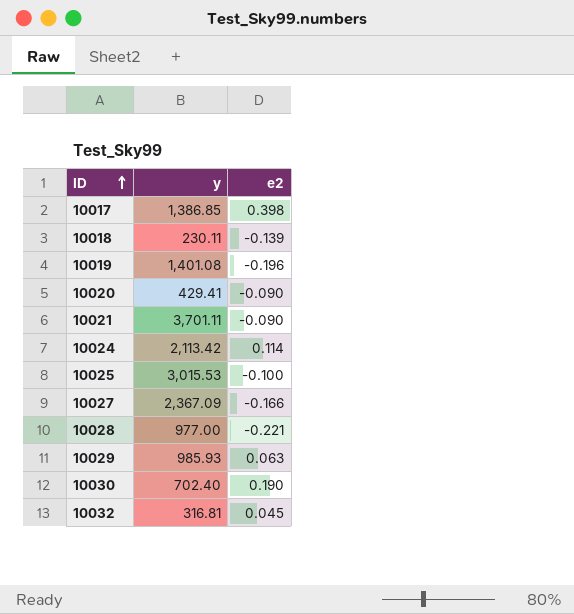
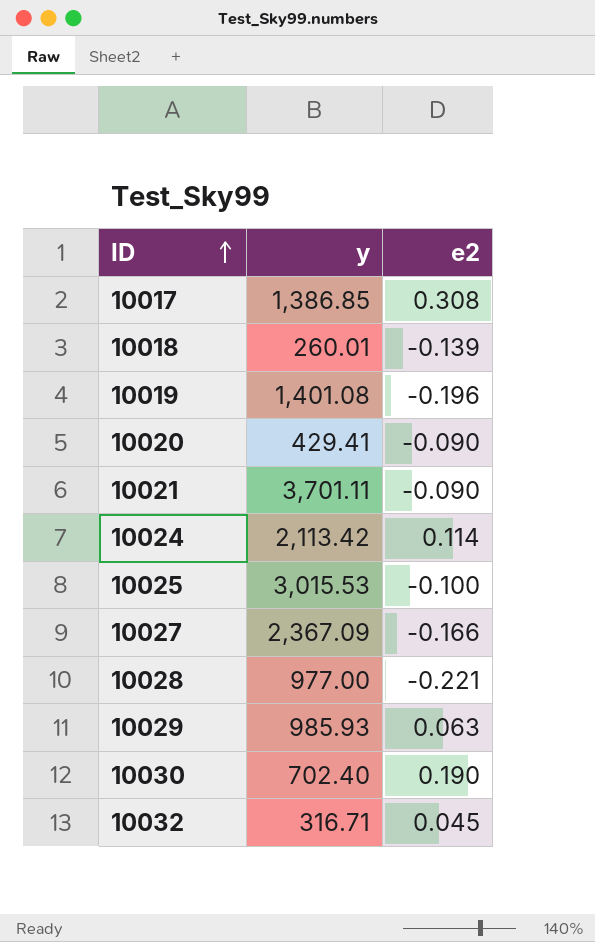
10017 | e2: 0.398 -> 0.308
10018 | y: 230.11 -> 260.01
10032 | y: 316.81 -> 316.71

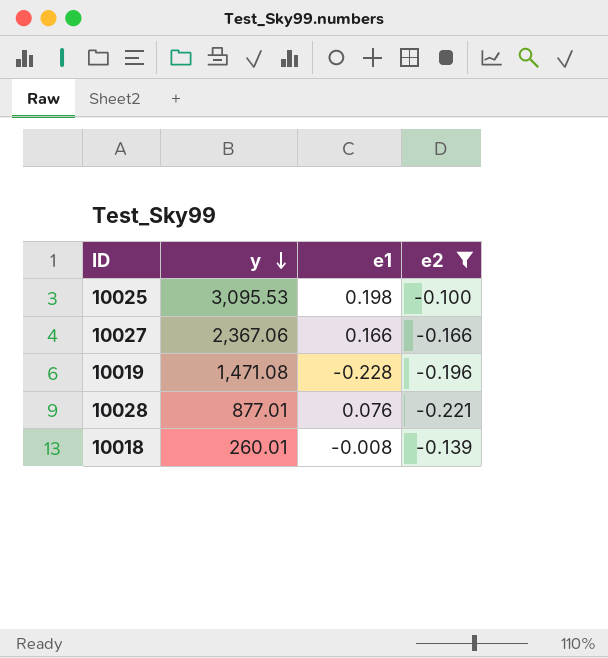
filter: none -> e2 <= -0.100
row order: ID ascending -> y descending
column e1 | position: none -> 3
10025 | y: 3,015.53 -> 3,095.53
10027 | y: 2,367.09 -> 2,367.06
10019 | y: 1,401.08 -> 1,471.08
10028 | y: 977.00 -> 877.01

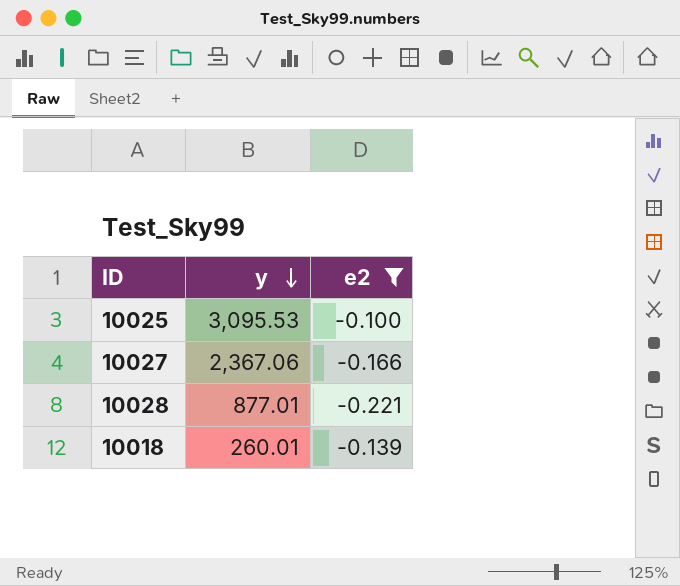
column e1 | position: 3 -> none
row 10019: 1,471.08 | -0.228 | -0.196 -> none

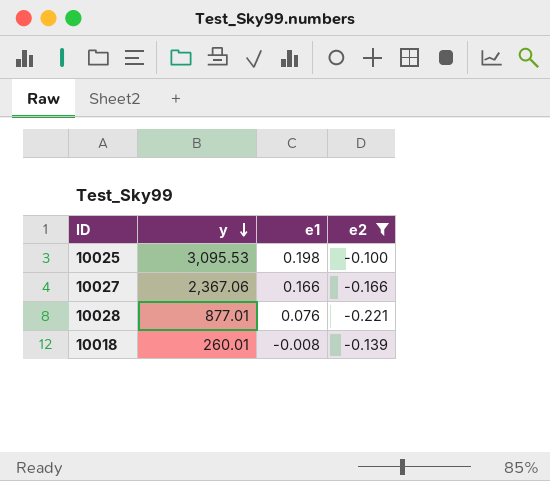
column e1 | position: none -> 3

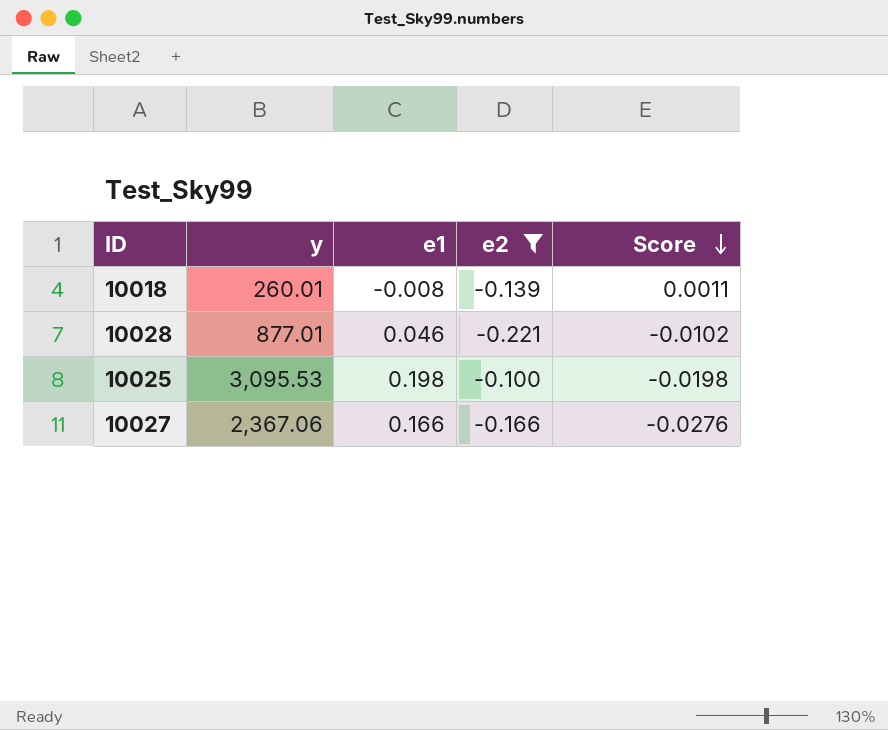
row order: y descending -> Score descending
column Score | formula: none -> [e1] * [e2]
10028 | e1: 0.076 -> 0.046

